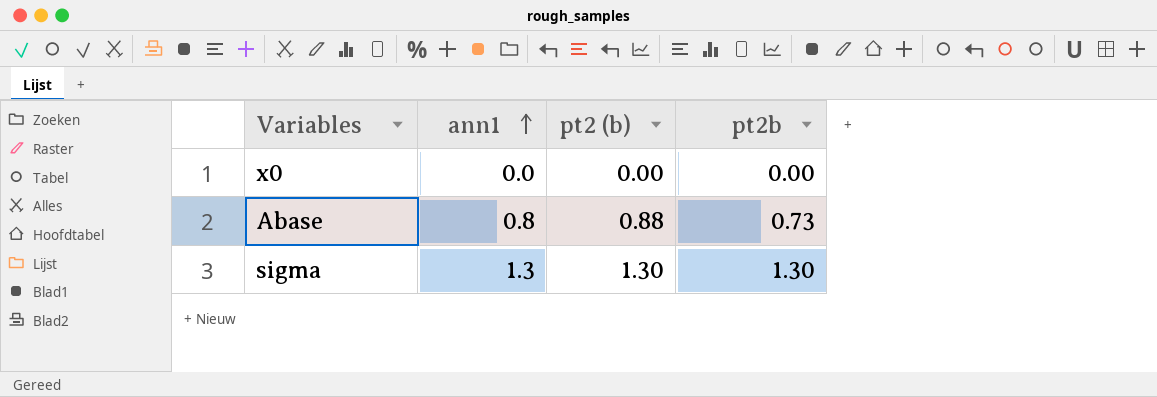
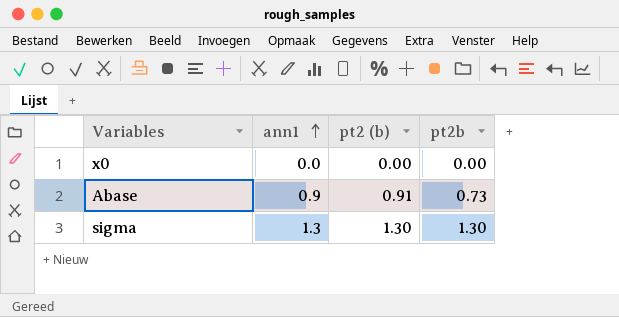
Abase | ann1: 0.8 -> 0.9
Abase | pt2 (b): 0.88 -> 0.91

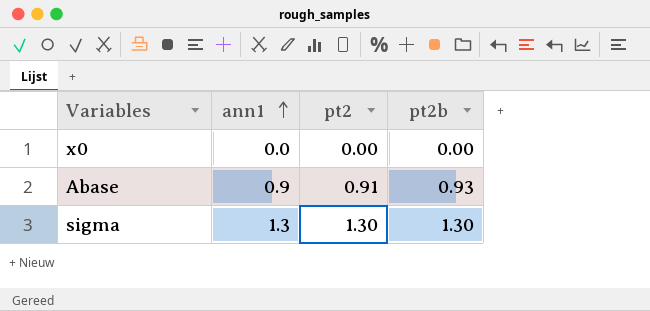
column name: pt2 (b) -> pt2
Abase | pt2b: 0.73 -> 0.93

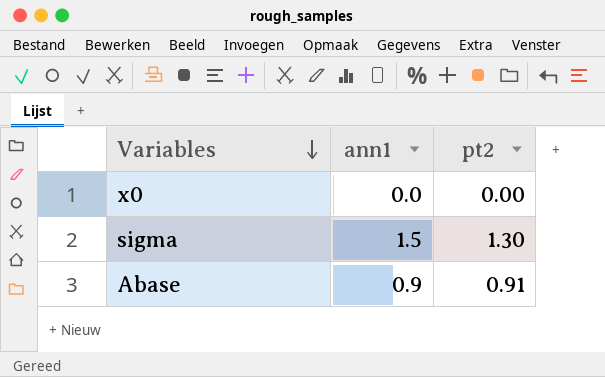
row order: ann1 ascending -> Variables descending
column pt2b | position: 4 -> none
sigma | ann1: 1.3 -> 1.5

